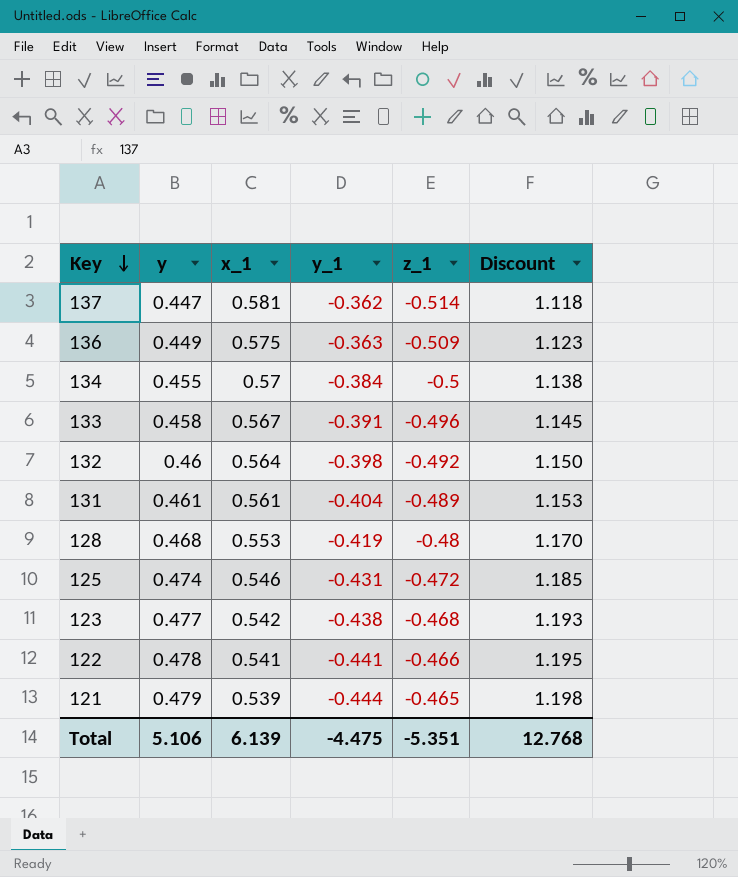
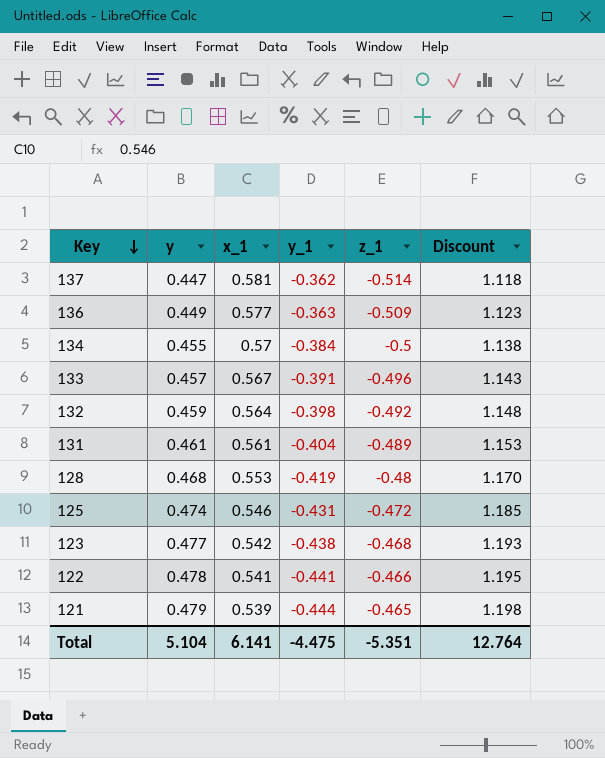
136 | x_1: 0.575 -> 0.577
133 | y: 0.458 -> 0.457
133 | Discount: 1.145 -> 1.143
132 | y: 0.46 -> 0.459
132 | Discount: 1.150 -> 1.148
Total | y: 5.106 -> 5.104
Total | x_1: 6.139 -> 6.141
Total | Discount: 12.768 -> 12.764

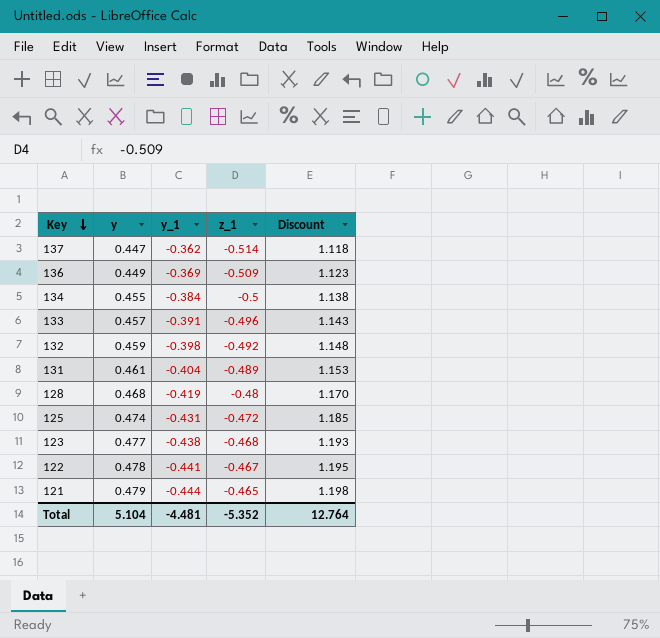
column x_1 | position: 3 -> none
136 | y_1: -0.363 -> -0.369
122 | z_1: -0.466 -> -0.467
Total | y_1: -4.475 -> -4.481
Total | z_1: -5.351 -> -5.352

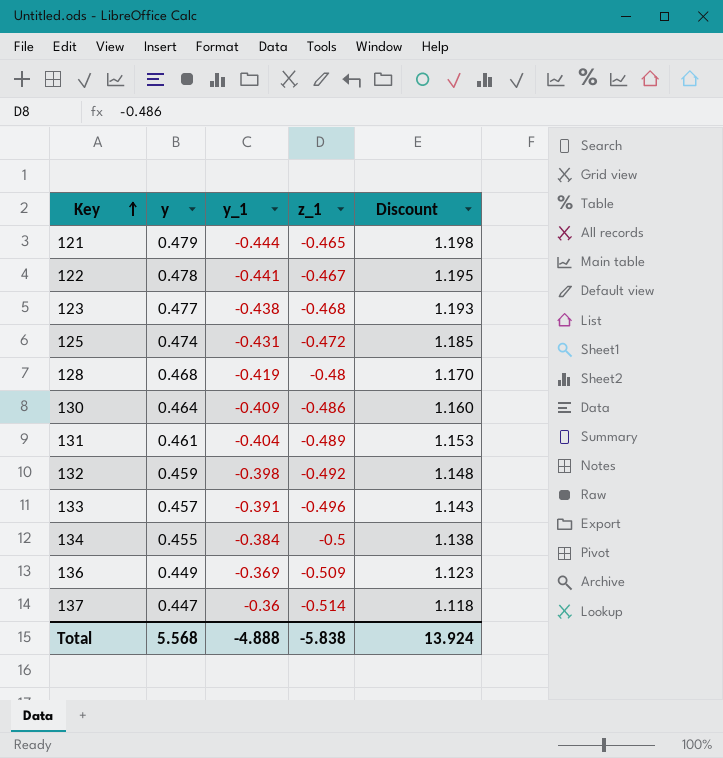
row order: Key descending -> Key ascending
row 130: none -> 0.464 | -0.409 | -0.486 | 1.160
137 | y_1: -0.362 -> -0.36
Total | y: 5.104 -> 5.568
Total | y_1: -4.481 -> -4.888
Total | z_1: -5.352 -> -5.838
Total | Discount: 12.764 -> 13.924

